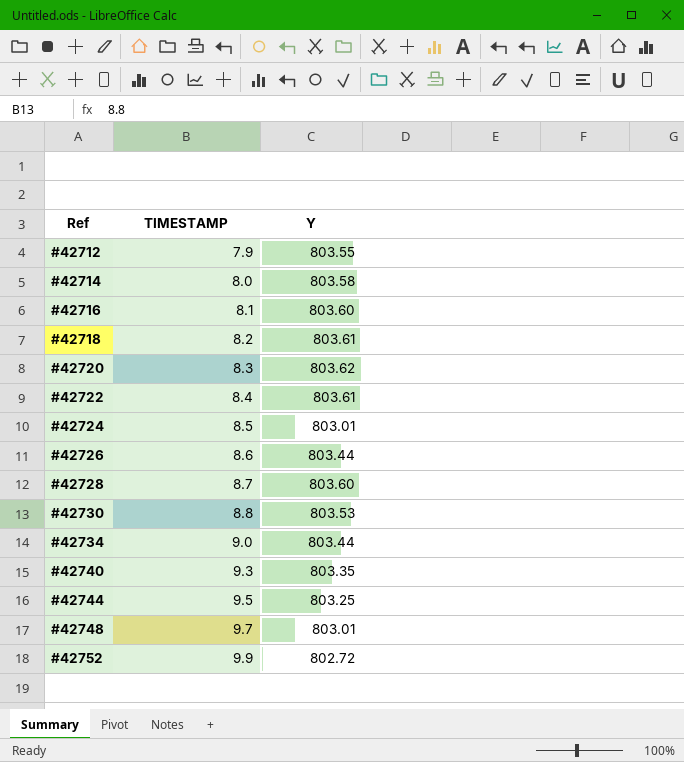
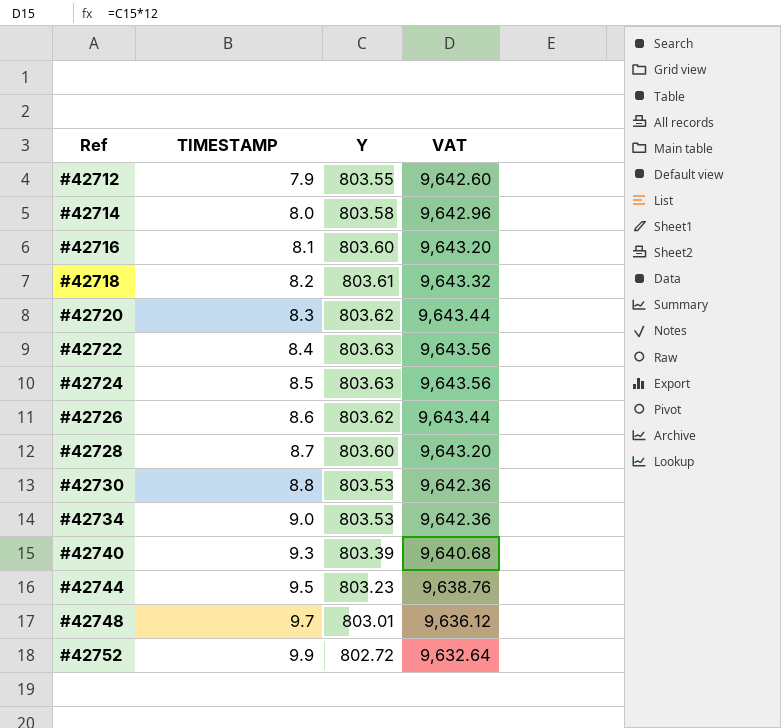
column VAT | formula: none -> [Y] * 12
#42722 | Y: 803.61 -> 803.63
#42724 | Y: 803.01 -> 803.63
#42726 | Y: 803.44 -> 803.62
#42734 | Y: 803.44 -> 803.53
#42740 | Y: 803.35 -> 803.39
#42744 | Y: 803.25 -> 803.23

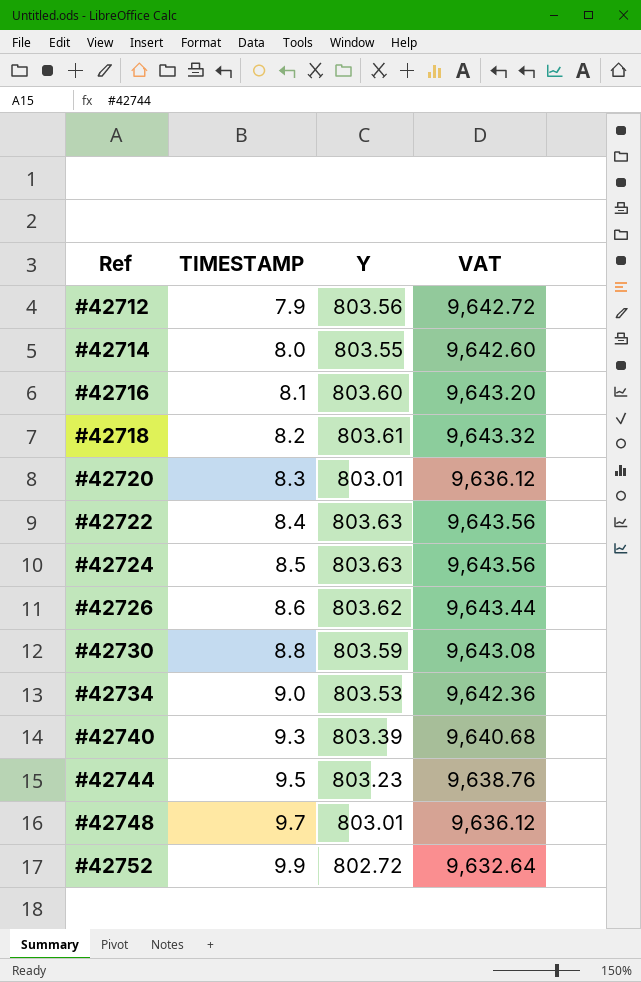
row #42728: 8.7 | 803.60 | 9,643.20 -> none
#42712 | Y: 803.55 -> 803.56
#42712 | VAT: 9,642.60 -> 9,642.72
#42714 | Y: 803.58 -> 803.55
#42714 | VAT: 9,642.96 -> 9,642.60
#42720 | Y: 803.62 -> 803.01
#42720 | VAT: 9,643.44 -> 9,636.12
#42730 | Y: 803.53 -> 803.59
#42730 | VAT: 9,642.36 -> 9,643.08

